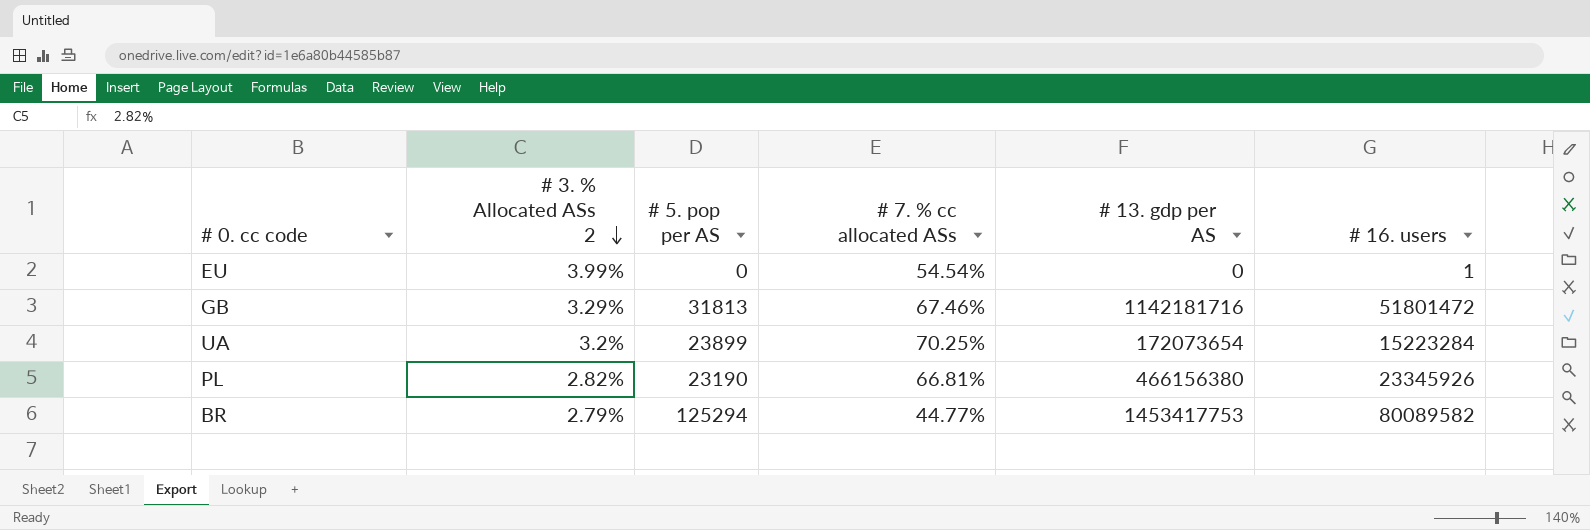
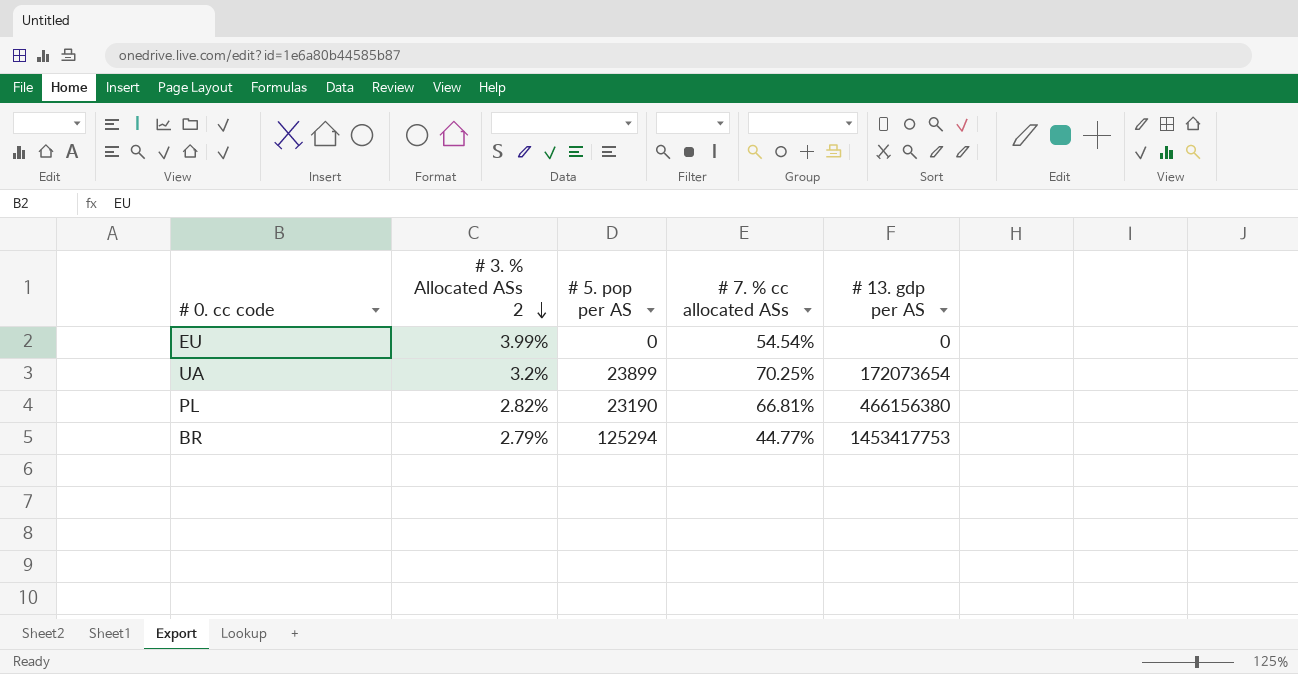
column # 16. users | position: 6 -> none
row GB: 3.29% | 31813 | 67.46% | 1142181716 | 51801472 -> none

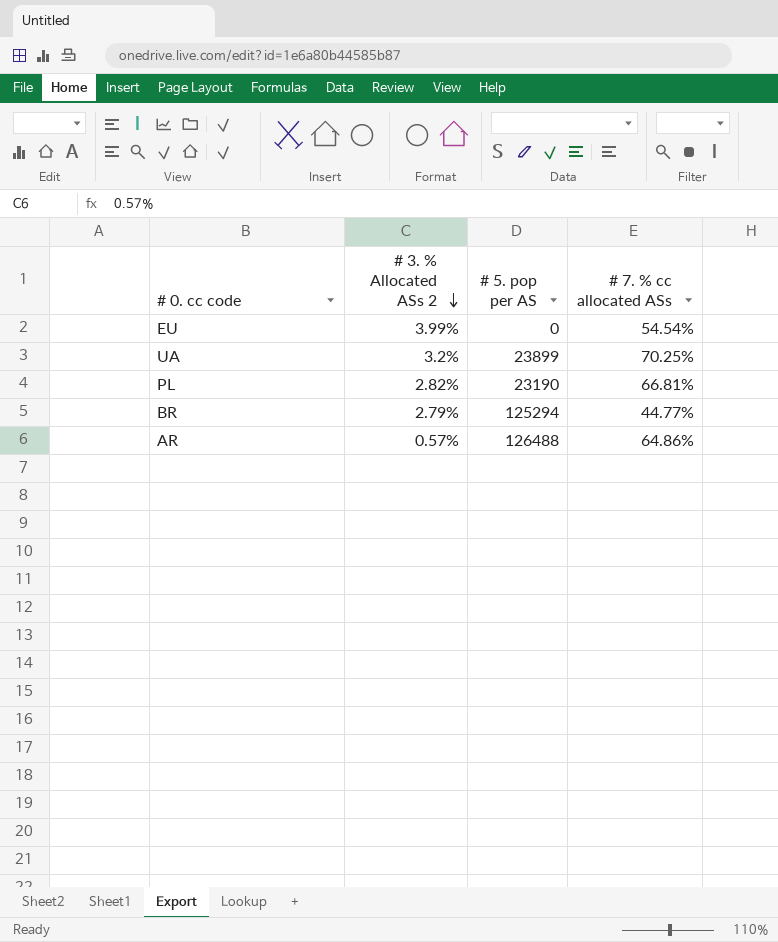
column # 13. gdp per AS | position: 5 -> none
row AR: none -> 0.57% | 126488 | 64.86%

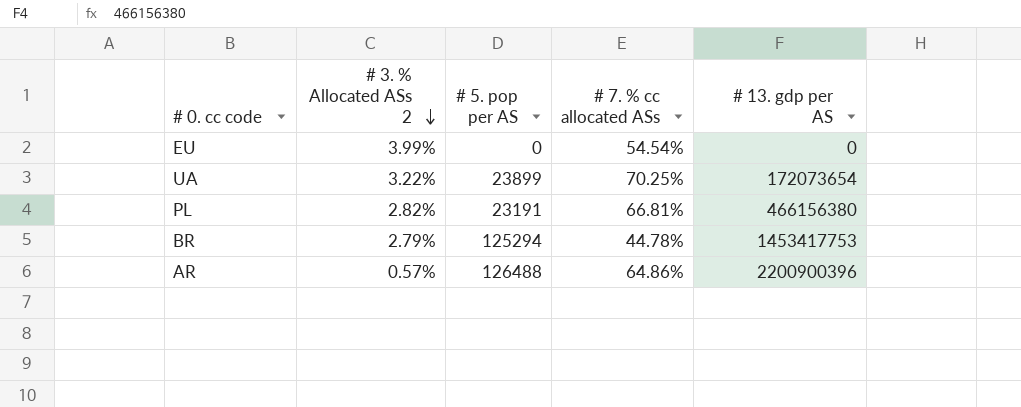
column # 13. gdp per AS | position: none -> 5
UA | # 3. % Allocated ASs 2: 3.2% -> 3.22%
PL | # 5. pop per AS: 23190 -> 23191
BR | # 7. % cc allocated ASs: 44.77% -> 44.78%

